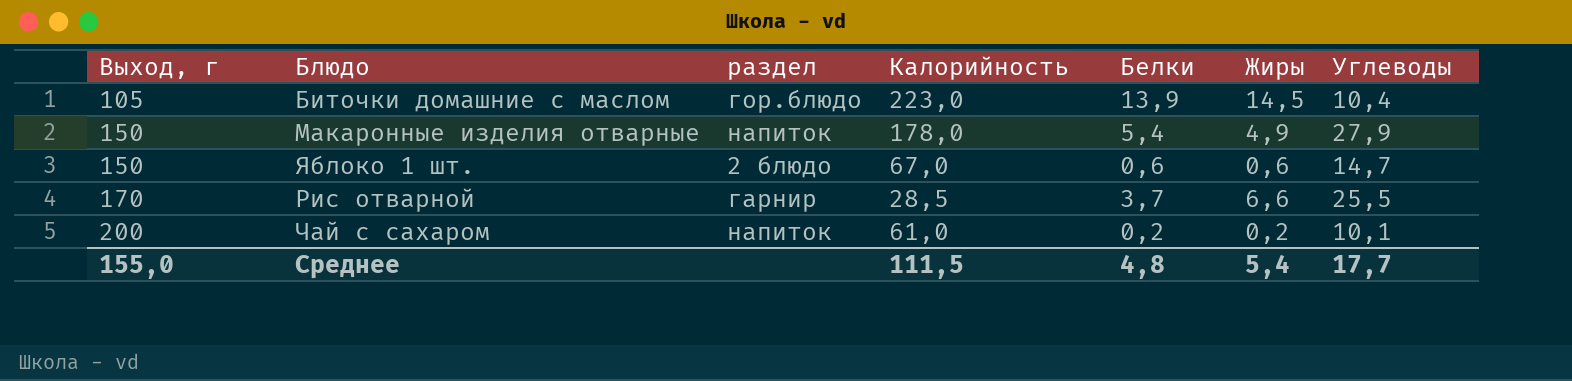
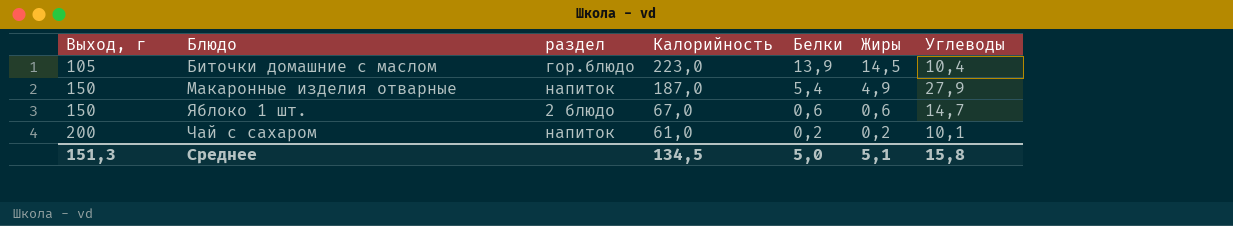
row Рис отварной: 170 | гарнир | 28,5 | 3,7 | 6,6 | 25,5 -> none
Макаронные изделия отварные | Калорийность: 178,0 -> 187,0
Среднее | Выход, г: 155,0 -> 151,3
Среднее | Калорийность: 111,5 -> 134,5
Среднее | Белки: 4,8 -> 5,0
Среднее | Жиры: 5,4 -> 5,1
Среднее | Углеводы: 17,7 -> 15,8

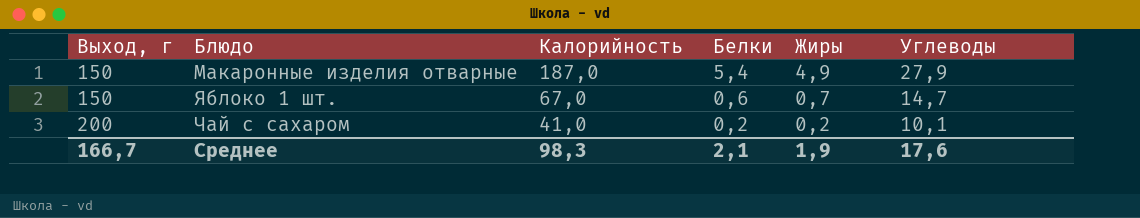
column раздел | position: 3 -> none
row Биточки домашние с маслом: 105 | гор.блюдо | 223,0 | 13,9 | 14,5 | 10,4 -> none
Яблоко 1 шт. | Жиры: 0,6 -> 0,7
Чай с сахаром | Калорийность: 61,0 -> 41,0
Среднее | Выход, г: 151,3 -> 166,7
Среднее | Калорийность: 134,5 -> 98,3
Среднее | Белки: 5,0 -> 2,1
Среднее | Жиры: 5,1 -> 1,9
Среднее | Углеводы: 15,8 -> 17,6

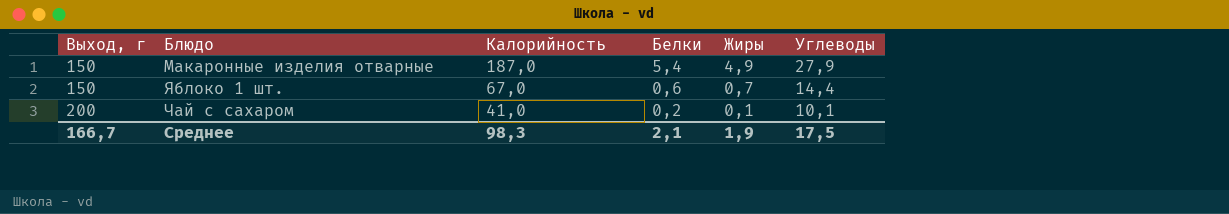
Яблоко 1 шт. | Углеводы: 14,7 -> 14,4
Чай с сахаром | Жиры: 0,2 -> 0,1
Среднее | Углеводы: 17,6 -> 17,5

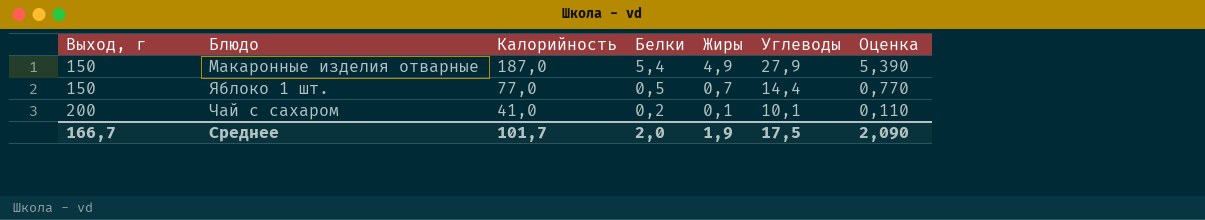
column Оценка | formula: none -> [Жиры] * 1,1
Яблоко 1 шт. | Калорийность: 67,0 -> 77,0
Яблоко 1 шт. | Белки: 0,6 -> 0,5
Среднее | Калорийность: 98,3 -> 101,7
Среднее | Белки: 2,1 -> 2,0

